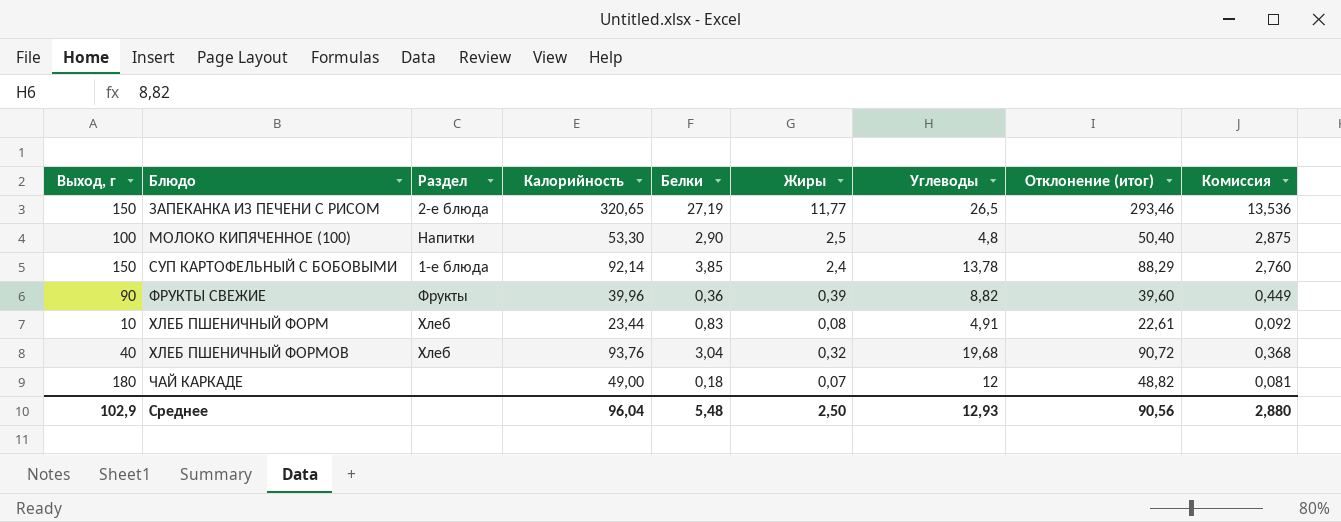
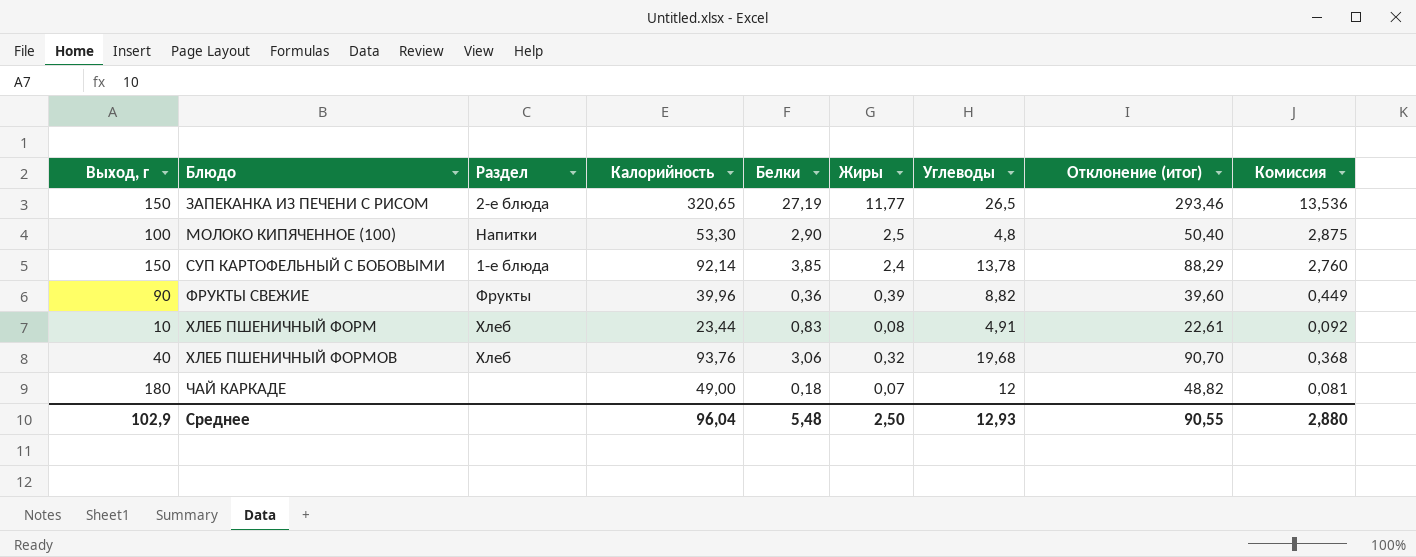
ХЛЕБ ПШЕНИЧНЫЙ ФОРМОВ | Белки: 3,04 -> 3,06
ХЛЕБ ПШЕНИЧНЫЙ ФОРМОВ | Отклонение (итог): 90,72 -> 90,70
Среднее | Отклонение (итог): 90,56 -> 90,55

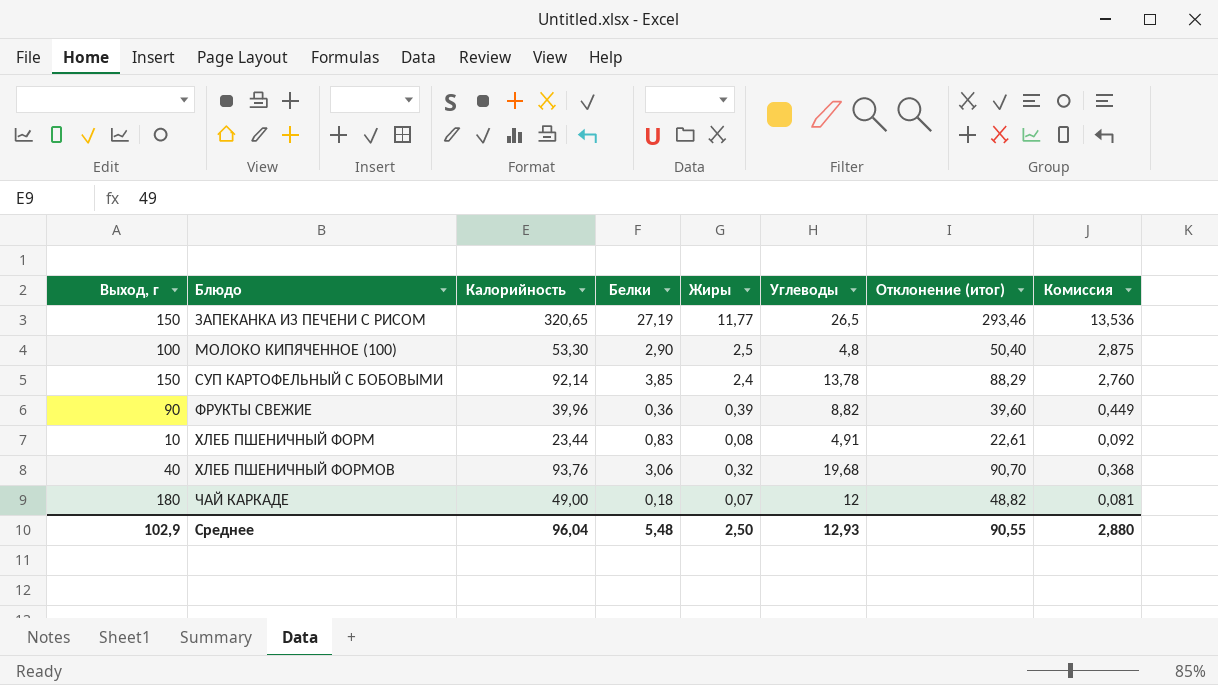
column Раздел | position: 3 -> none

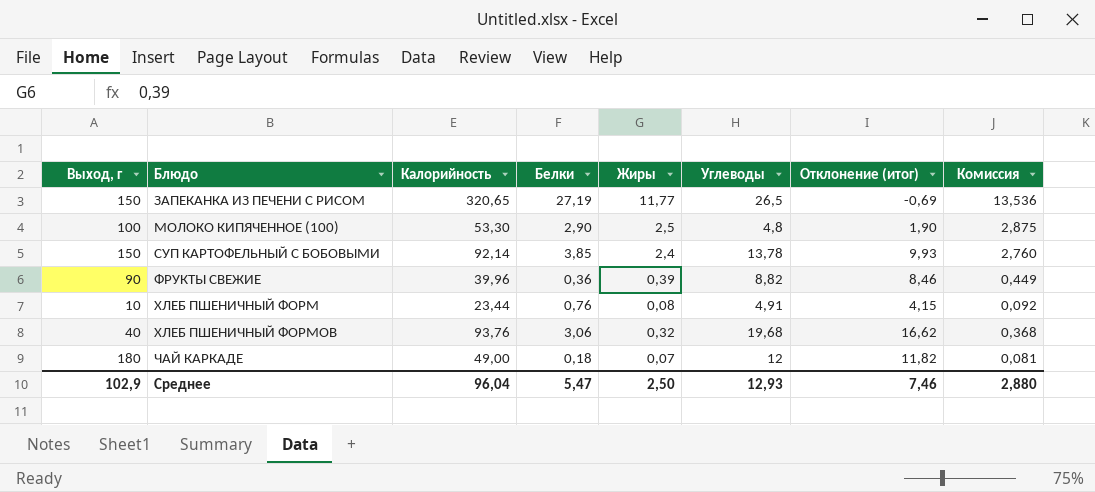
column Отклонение (итог) | formula: [Калорийность] - [Белки] -> [Углеводы] - [Белки]
ХЛЕБ ПШЕНИЧНЫЙ ФОРМ | Белки: 0,83 -> 0,76
Среднее | Белки: 5,48 -> 5,47
Среднее | Отклонение (итог): 90,55 -> 7,46

